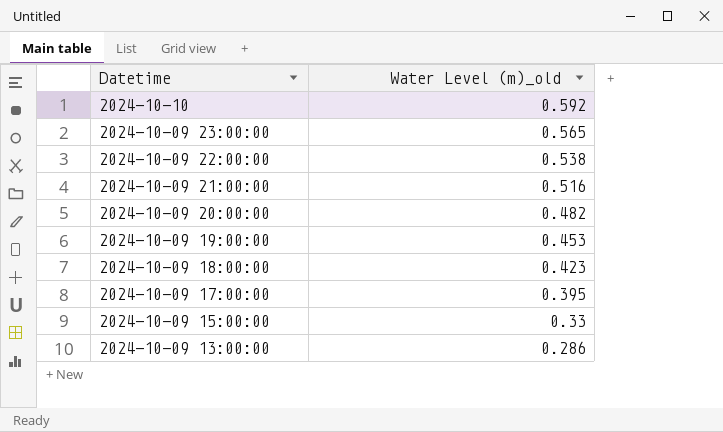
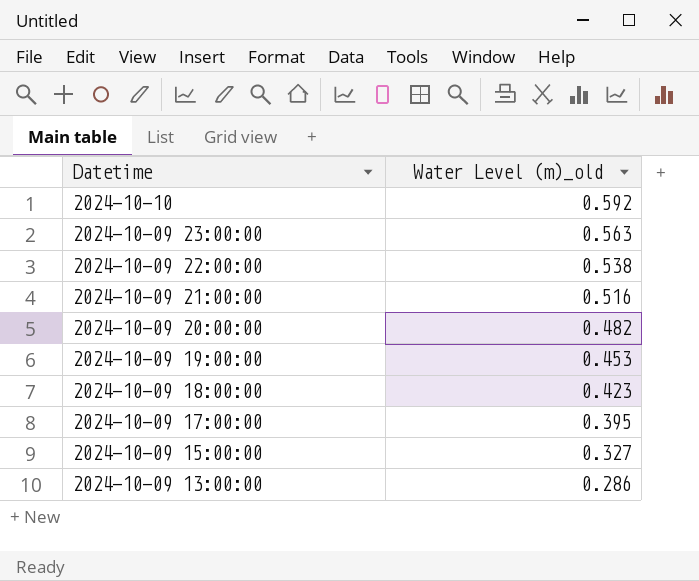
2024-10-09 23:00:00 | Water Level (m)_old: 0.565 -> 0.563
2024-10-09 15:00:00 | Water Level (m)_old: 0.33 -> 0.327

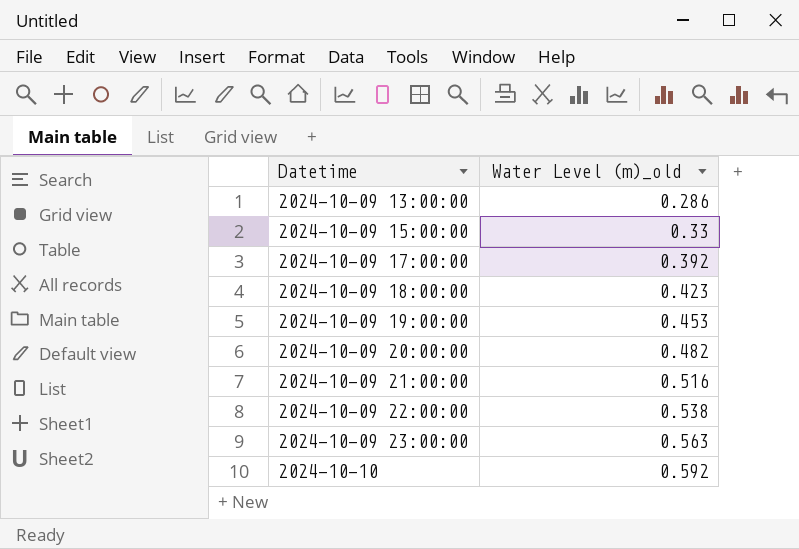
row order: Datetime descending -> Datetime ascending
2024-10-09 15:00:00 | Water Level (m)_old: 0.327 -> 0.33
2024-10-09 17:00:00 | Water Level (m)_old: 0.395 -> 0.392

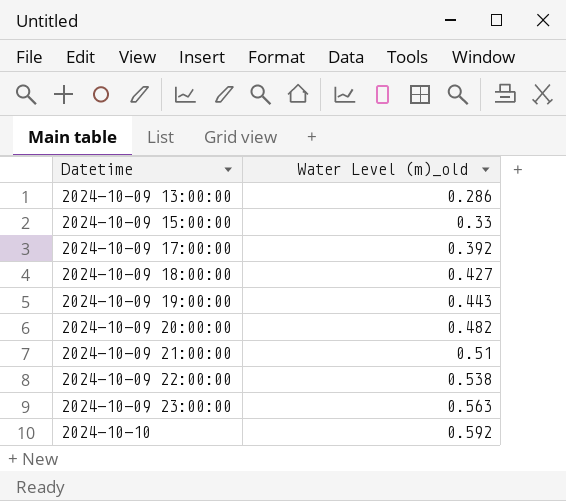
2024-10-09 18:00:00 | Water Level (m)_old: 0.423 -> 0.427
2024-10-09 19:00:00 | Water Level (m)_old: 0.453 -> 0.443
2024-10-09 21:00:00 | Water Level (m)_old: 0.516 -> 0.51

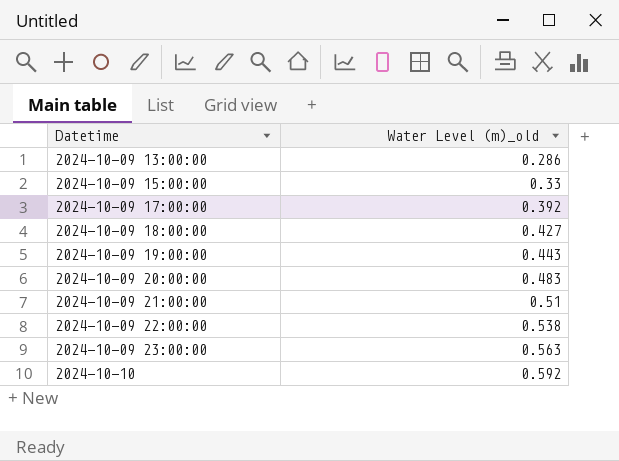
2024-10-09 20:00:00 | Water Level (m)_old: 0.482 -> 0.483

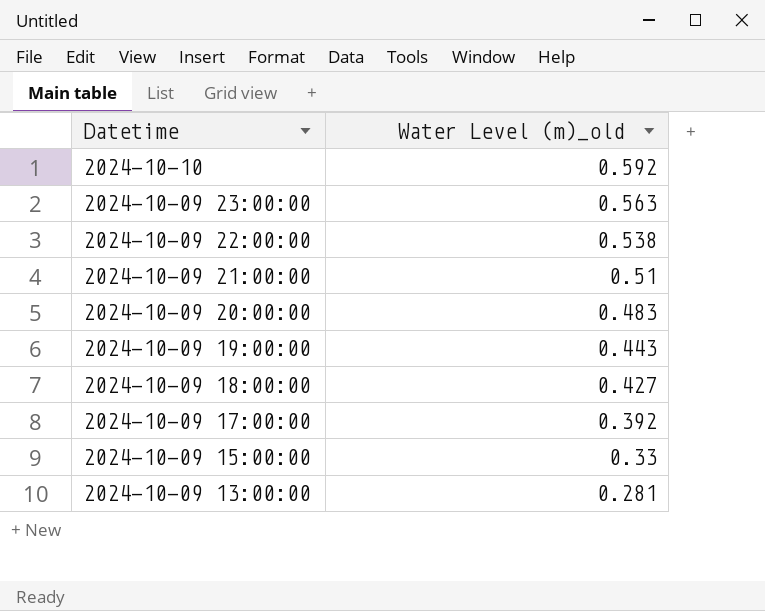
row order: Datetime ascending -> Datetime descending
2024-10-09 13:00:00 | Water Level (m)_old: 0.286 -> 0.281

